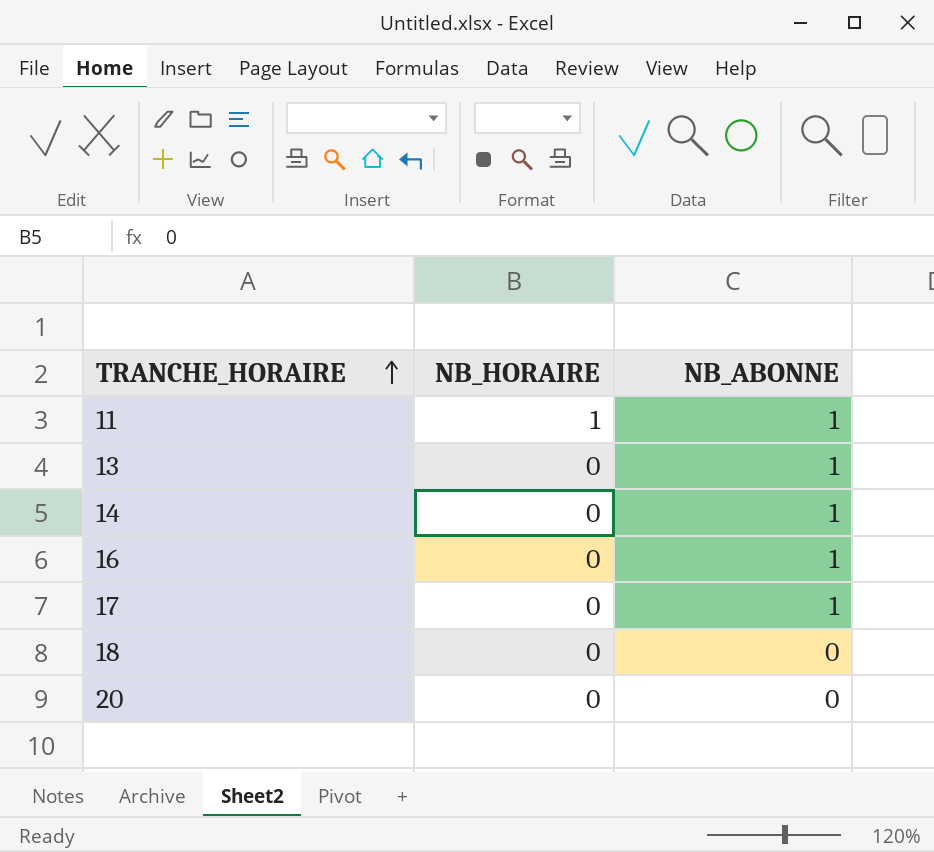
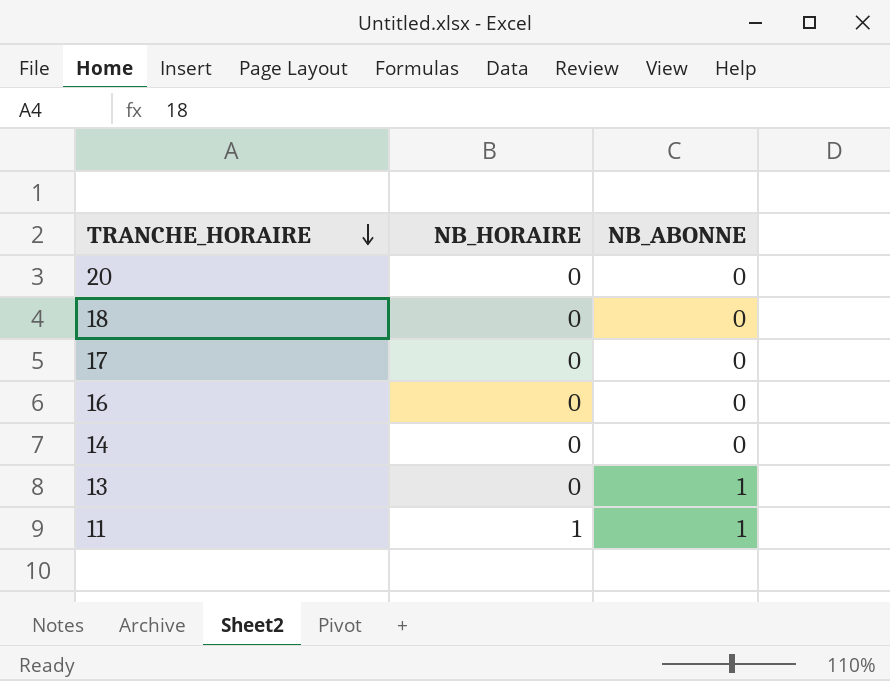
row order: TRANCHE_HORAIRE ascending -> TRANCHE_HORAIRE descending
17 | NB_ABONNE: 1 -> 0
16 | NB_ABONNE: 1 -> 0
14 | NB_ABONNE: 1 -> 0

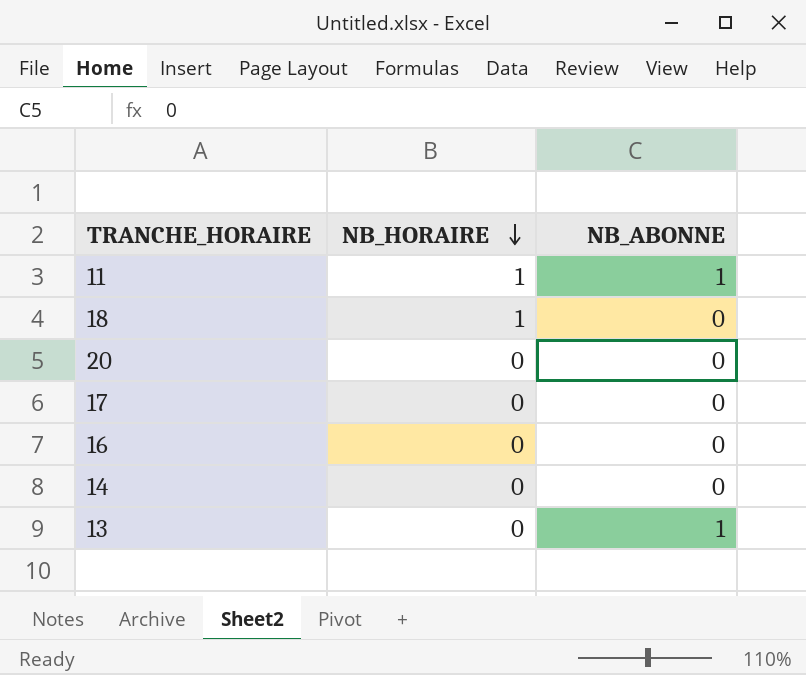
row order: TRANCHE_HORAIRE descending -> NB_HORAIRE descending
18 | NB_HORAIRE: 0 -> 1

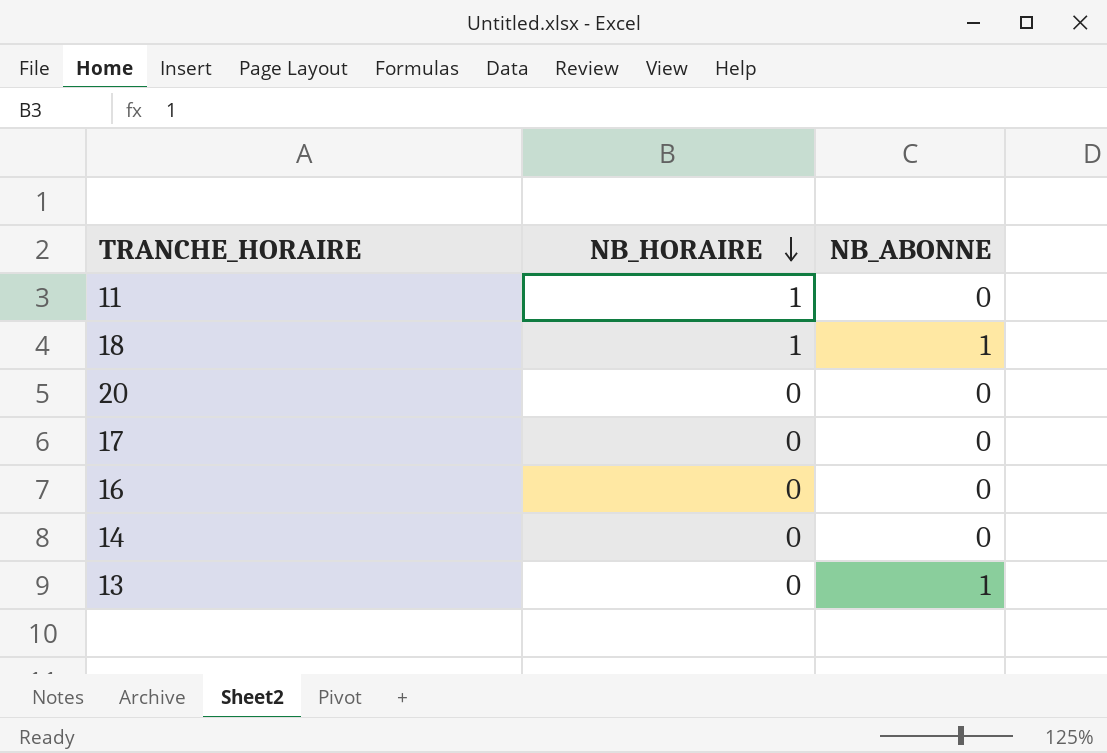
11 | NB_ABONNE: 1 -> 0
18 | NB_ABONNE: 0 -> 1

